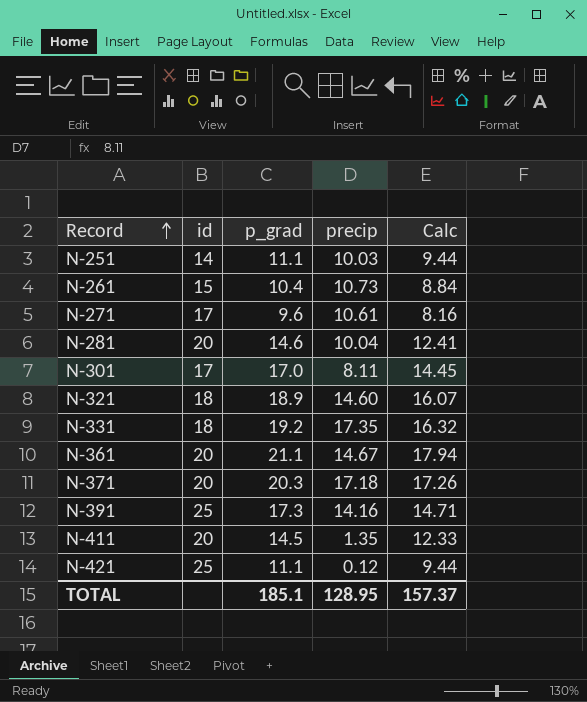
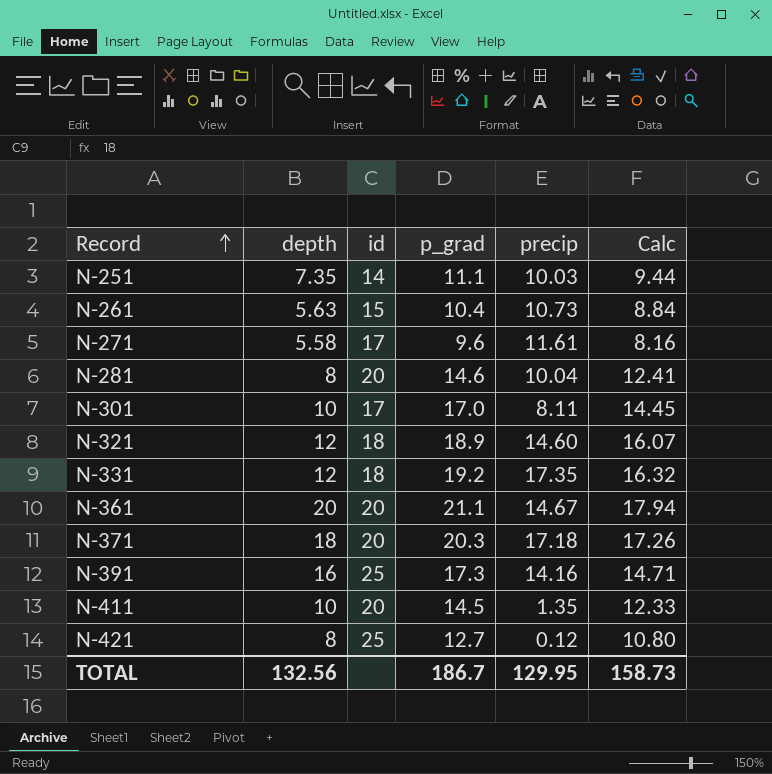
column depth | position: none -> 2
N-271 | precip: 10.61 -> 11.61
N-421 | p_grad: 11.1 -> 12.7
N-421 | Calc: 9.44 -> 10.80
TOTAL | p_grad: 185.1 -> 186.7
TOTAL | precip: 128.95 -> 129.95
TOTAL | Calc: 157.37 -> 158.73

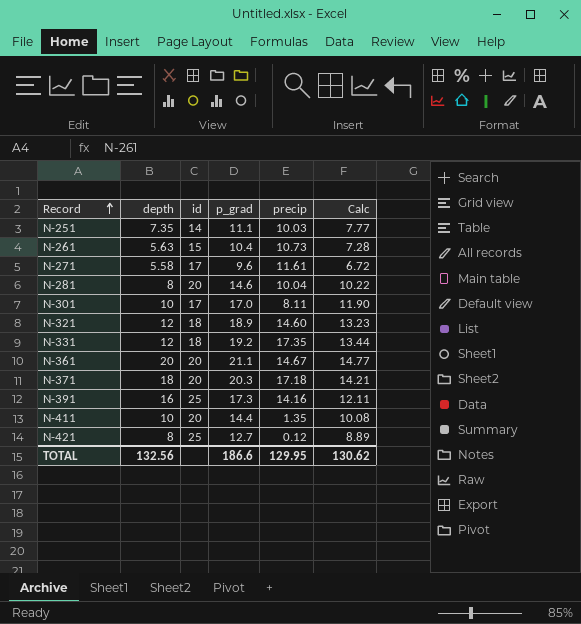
column Calc | formula: [p_grad] * 0.85 -> [p_grad] * 0.7
N-411 | p_grad: 14.5 -> 14.4
TOTAL | p_grad: 186.7 -> 186.6
TOTAL | Calc: 158.73 -> 130.62

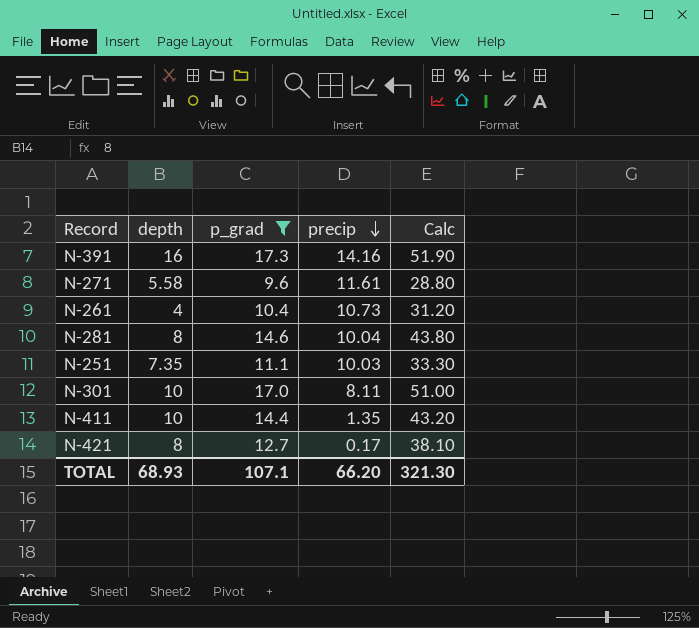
filter: none -> p_grad <= 17.3
row order: Record ascending -> precip descending
column id | position: 3 -> none
column Calc | formula: [p_grad] * 0.7 -> [p_grad] * 3
N-261 | depth: 5.63 -> 4
N-421 | precip: 0.12 -> 0.17
TOTAL | depth: 132.56 -> 68.93
TOTAL | p_grad: 186.6 -> 107.1
TOTAL | precip: 129.95 -> 66.20
TOTAL | Calc: 130.62 -> 321.30

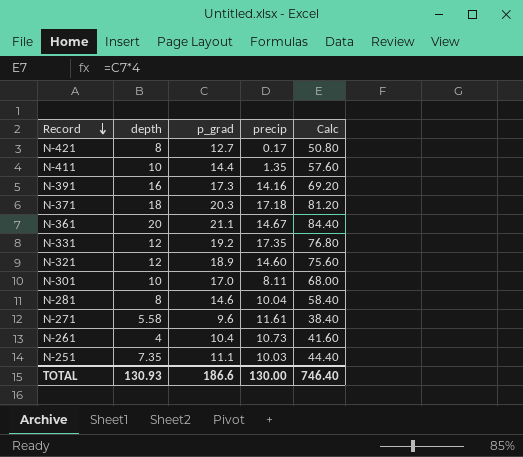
filter: p_grad <= 17.3 -> none
row order: precip descending -> Record descending
column Calc | formula: [p_grad] * 3 -> [p_grad] * 4
TOTAL | depth: 68.93 -> 130.93
TOTAL | p_grad: 107.1 -> 186.6
TOTAL | precip: 66.20 -> 130.00
TOTAL | Calc: 321.30 -> 746.40

